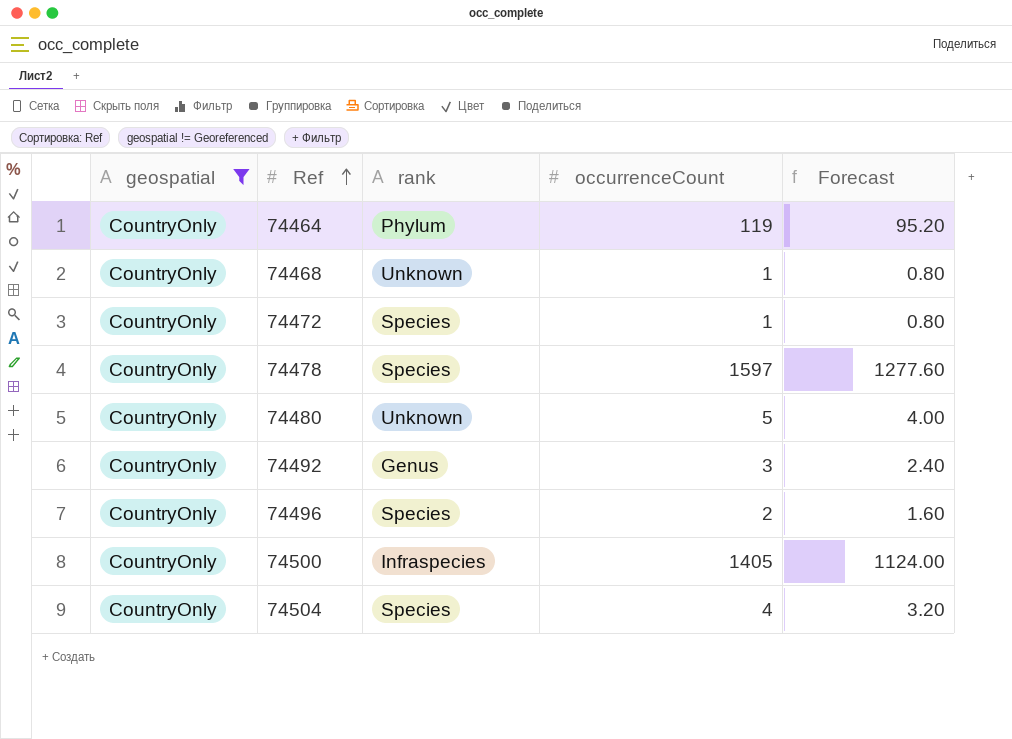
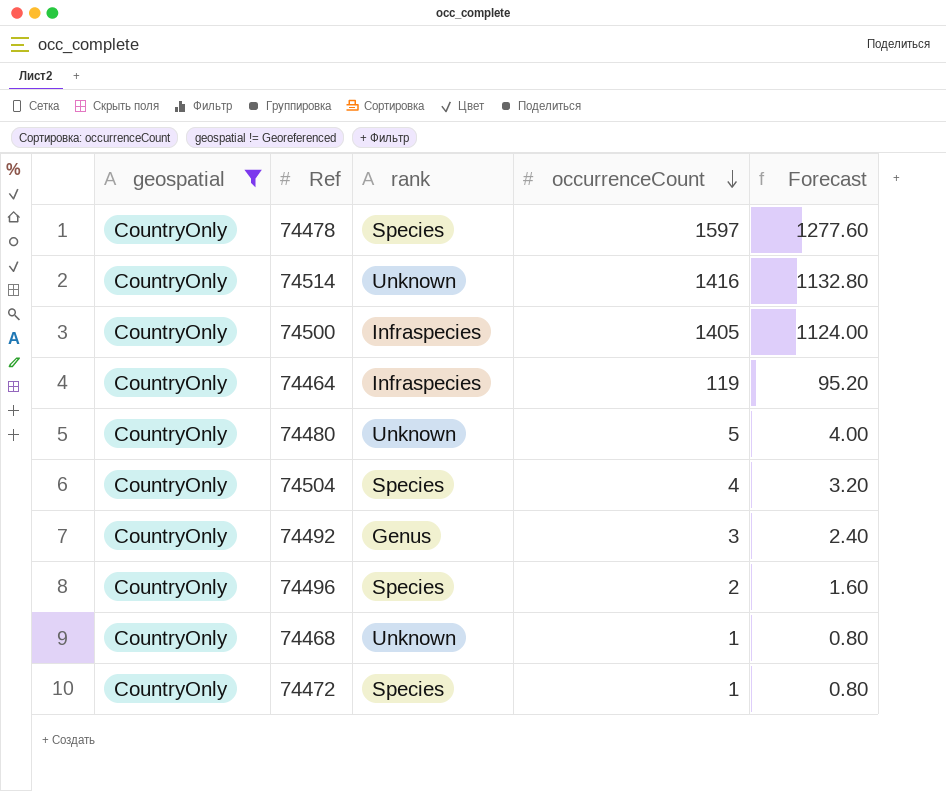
row order: Ref ascending -> occurrenceCount descending
row 74514: none -> CountryOnly | Unknown | 1416 | 1132.80
74464 | rank: Phylum -> Infraspecies

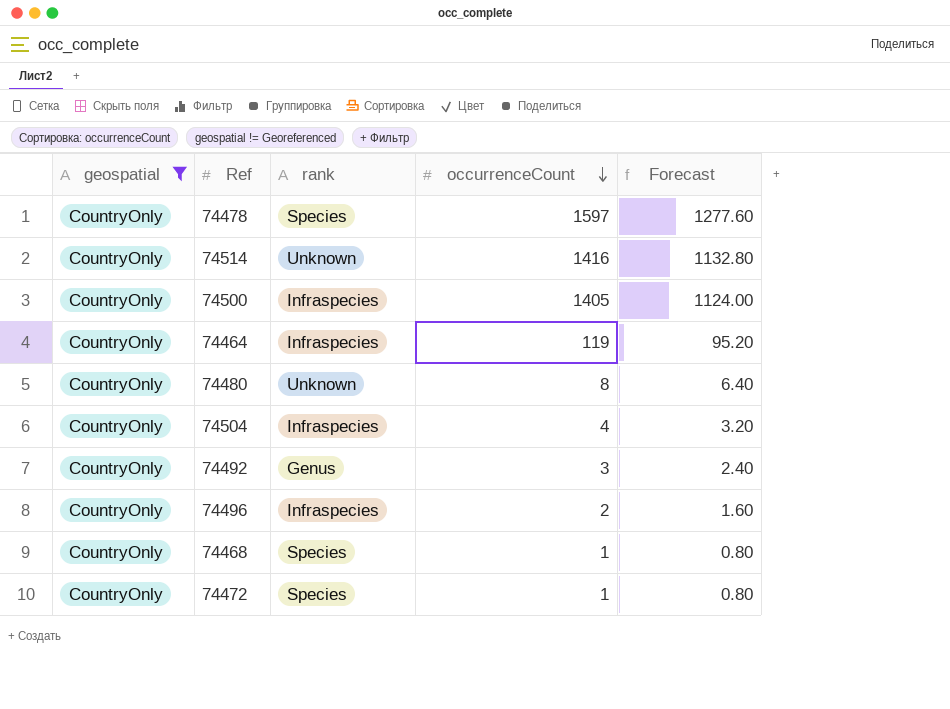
74480 | occurrenceCount: 5 -> 8
74480 | Forecast: 4.00 -> 6.40
74504 | rank: Species -> Infraspecies
74496 | rank: Species -> Infraspecies
74468 | rank: Unknown -> Species

